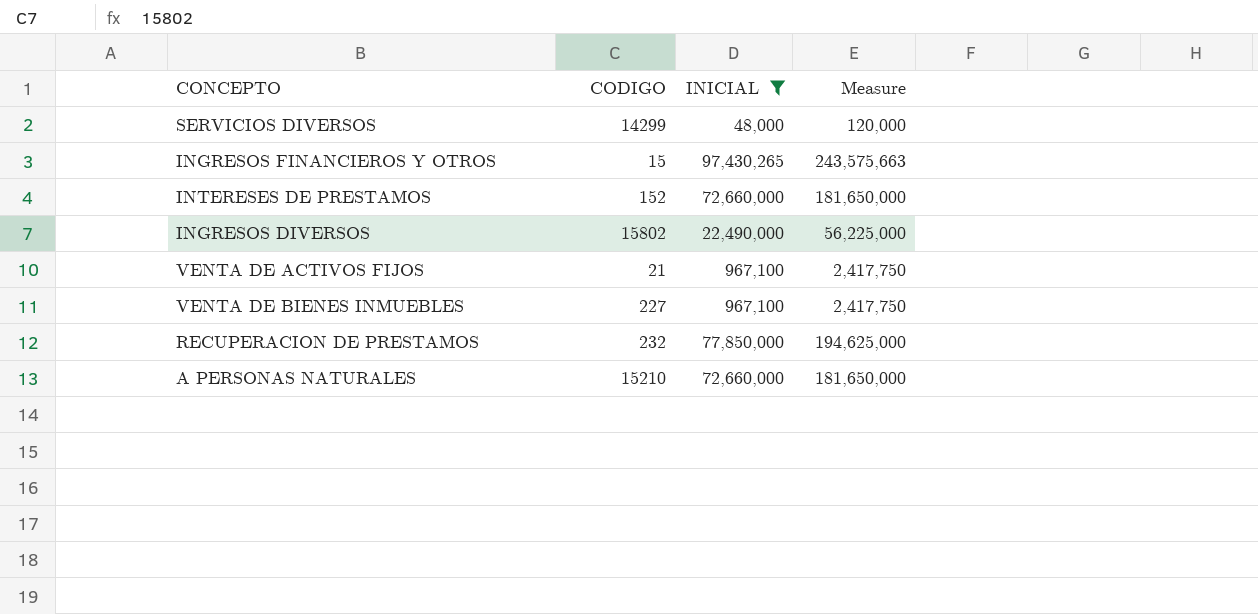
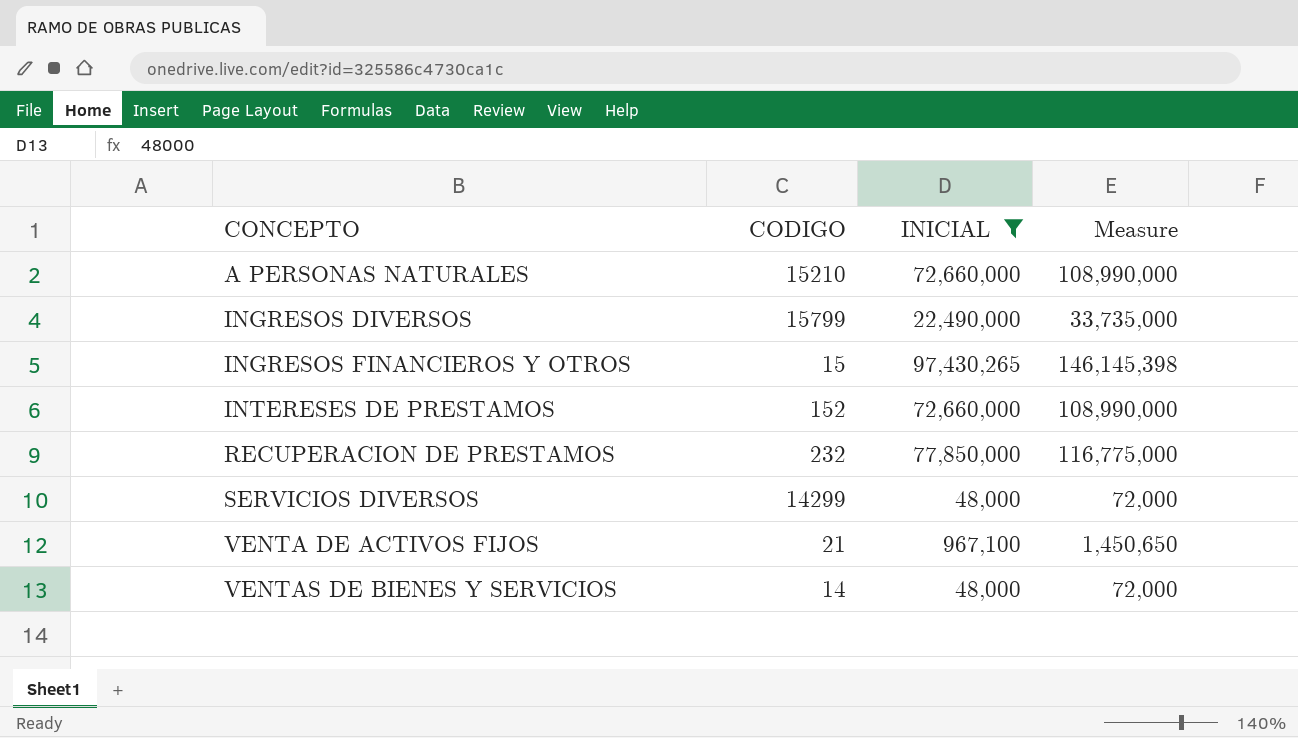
row order: none -> CONCEPTO ascending
column Measure | formula: [INICIAL] * 2.5 -> [INICIAL] * 1.5
row VENTA DE BIENES INMUEBLES: 227 | 967,100 | 2,417,750 -> none
INGRESOS DIVERSOS | CODIGO: 15802 -> 15799
row VENTAS DE BIENES Y SERVICIOS: none -> 14 | 48,000 | 72,000

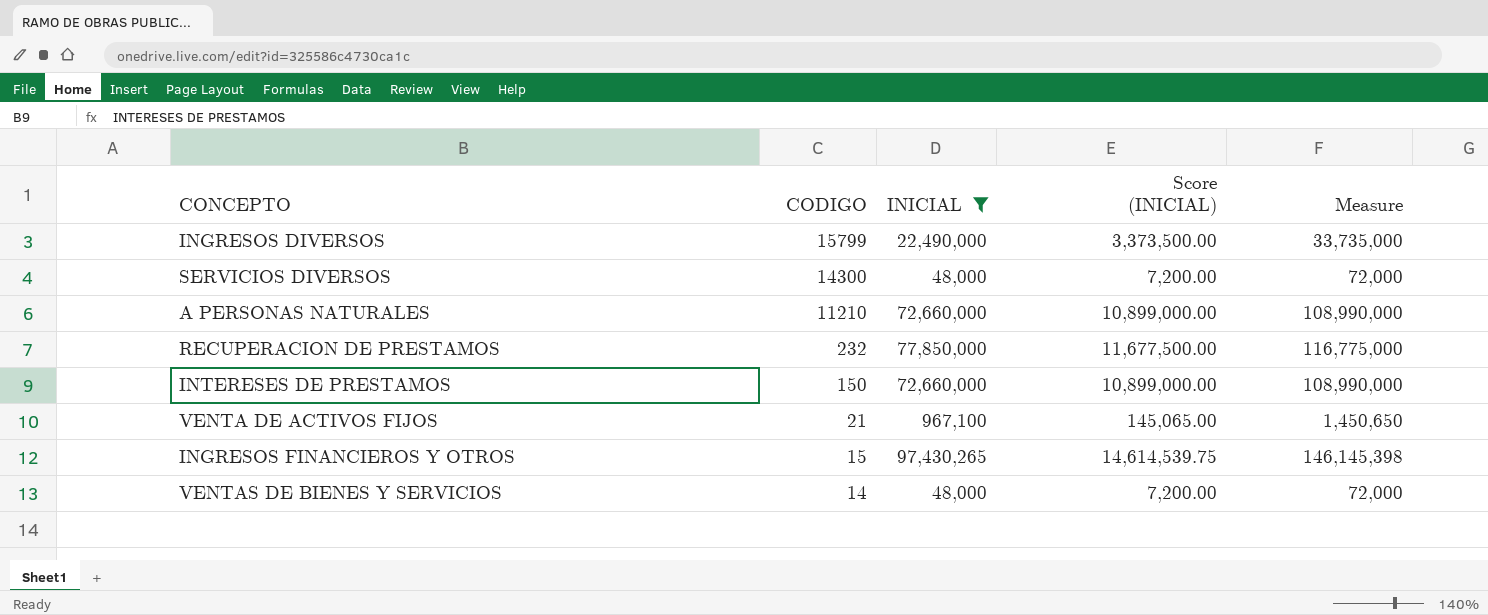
row order: CONCEPTO ascending -> CODIGO descending
column Score (INICIAL) | formula: none -> [INICIAL] * 0.15
SERVICIOS DIVERSOS | CODIGO: 14299 -> 14300
A PERSONAS NATURALES | CODIGO: 15210 -> 11210
INTERESES DE PRESTAMOS | CODIGO: 152 -> 150

